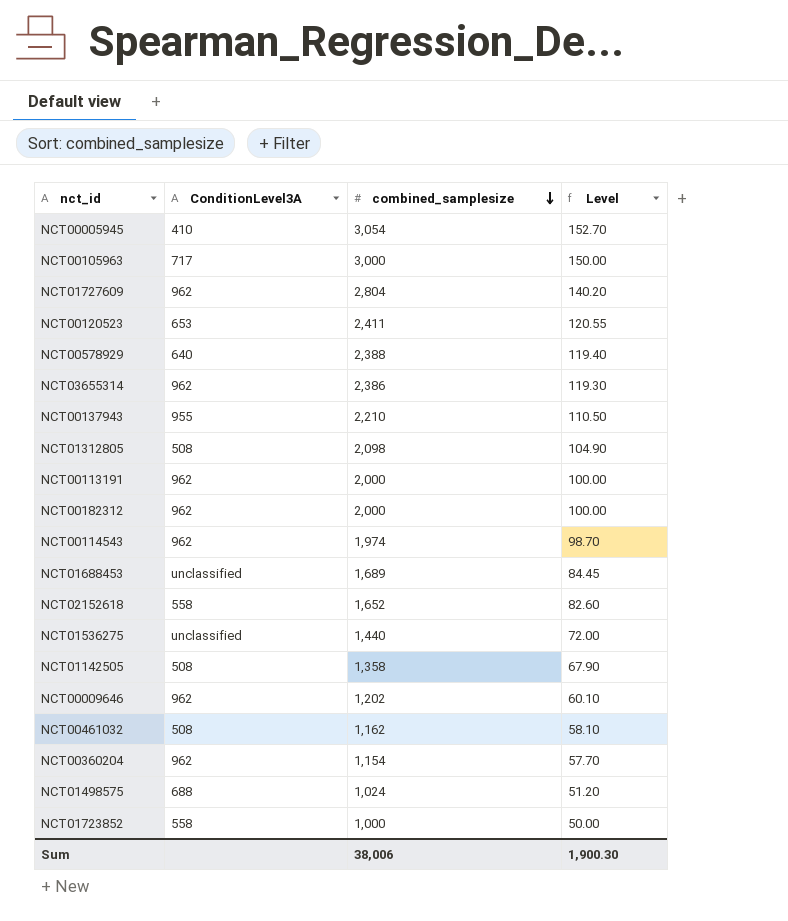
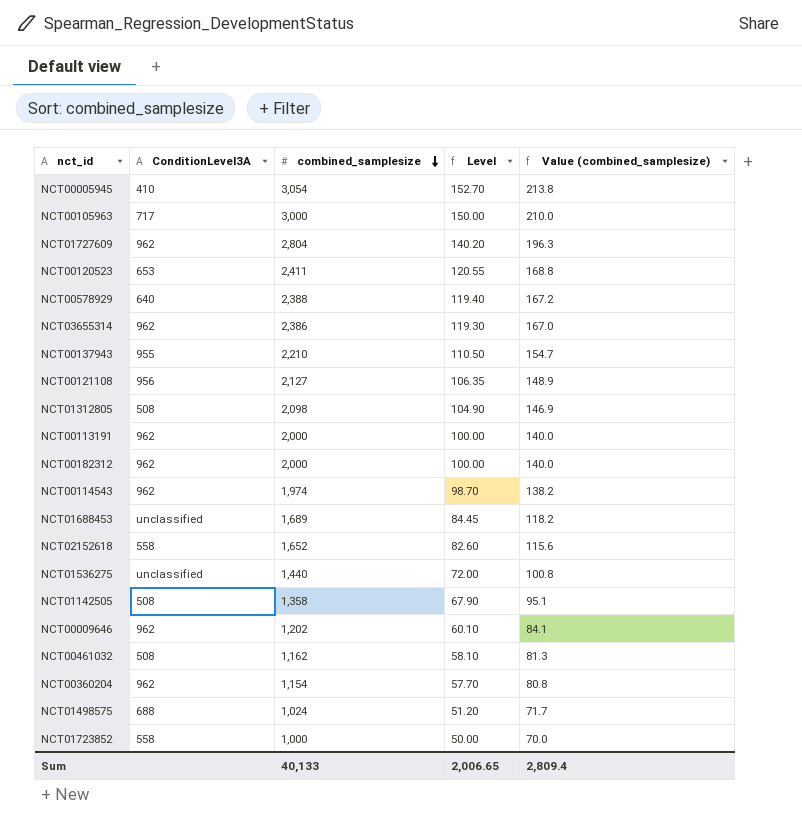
column Value (combined_samplesize) | formula: none -> [combined_samplesize] * 0.07
row NCT00121108: none -> 956 | 2,127 | 106.35 | 148.9
Sum | combined_samplesize: 38,006 -> 40,133
Sum | Level: 1,900.30 -> 2,006.65

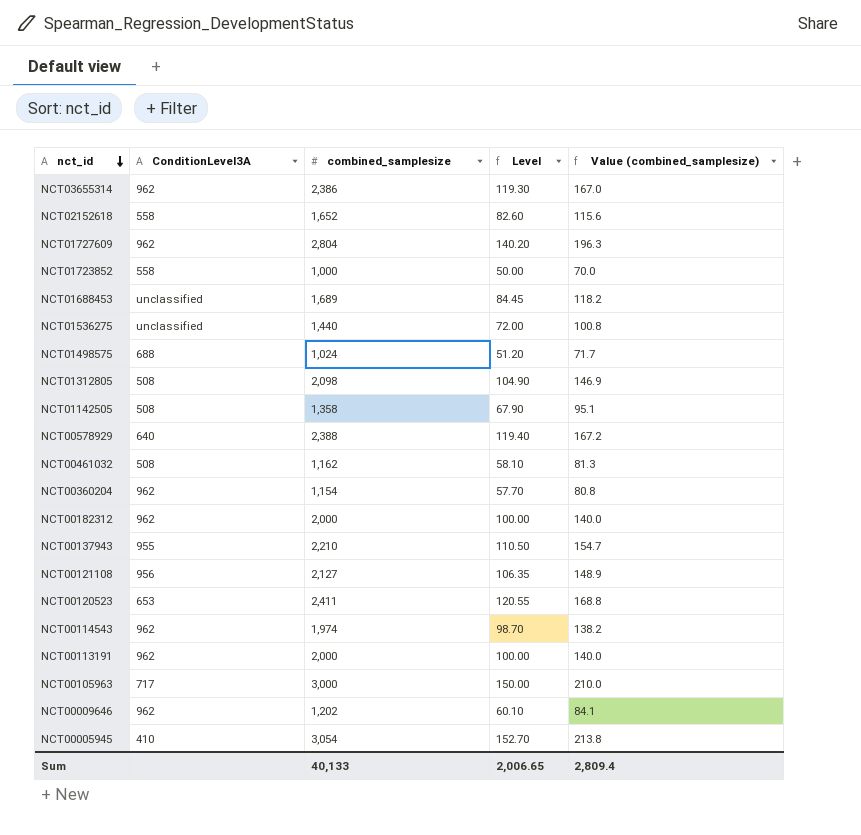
row order: combined_samplesize descending -> nct_id descending

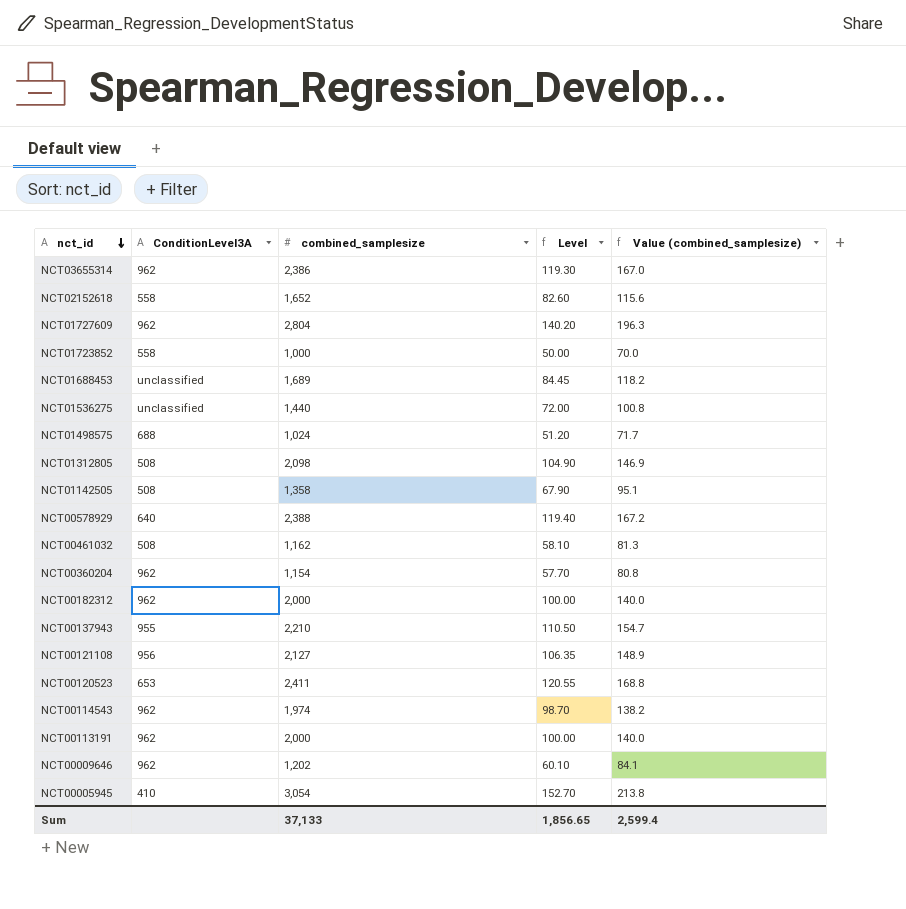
row NCT00105963: 717 | 3,000 | 150.00 | 210.0 -> none
Sum | combined_samplesize: 40,133 -> 37,133
Sum | Level: 2,006.65 -> 1,856.65
Sum | Value (combined_samplesize): 2,809.4 -> 2,599.4

